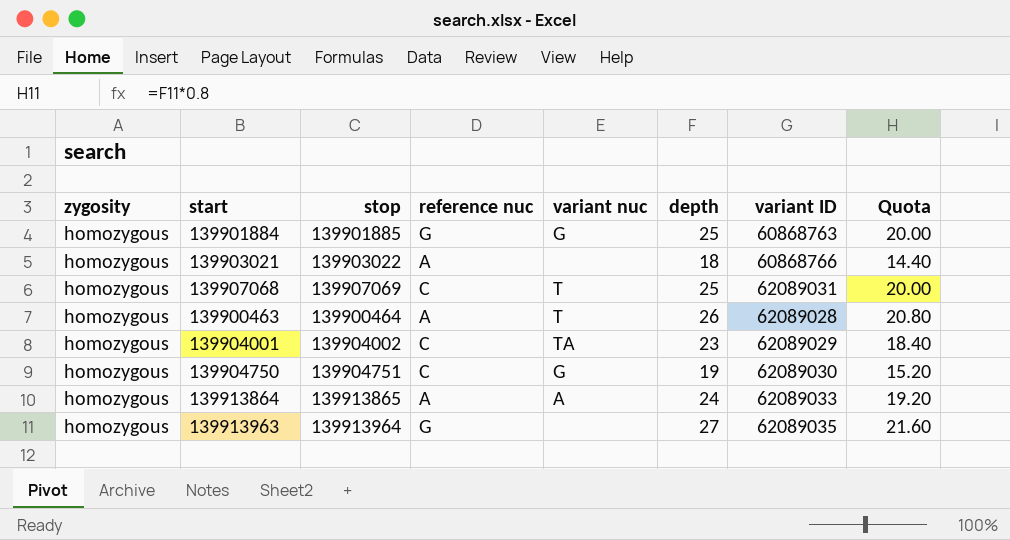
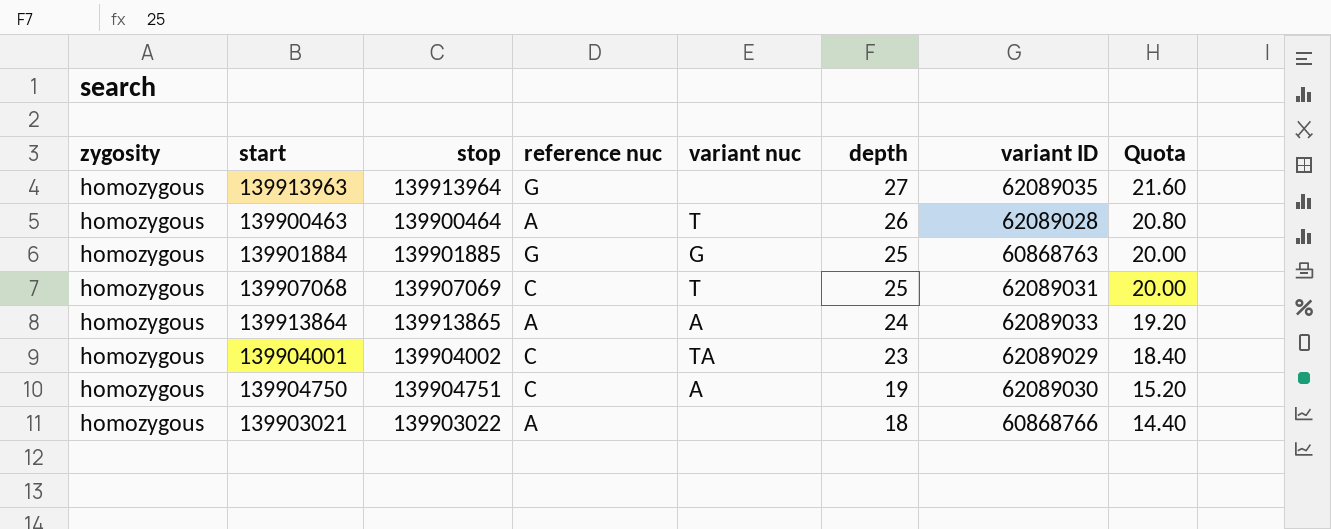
row order: none -> depth descending
139904750 | variant nuc: G -> A

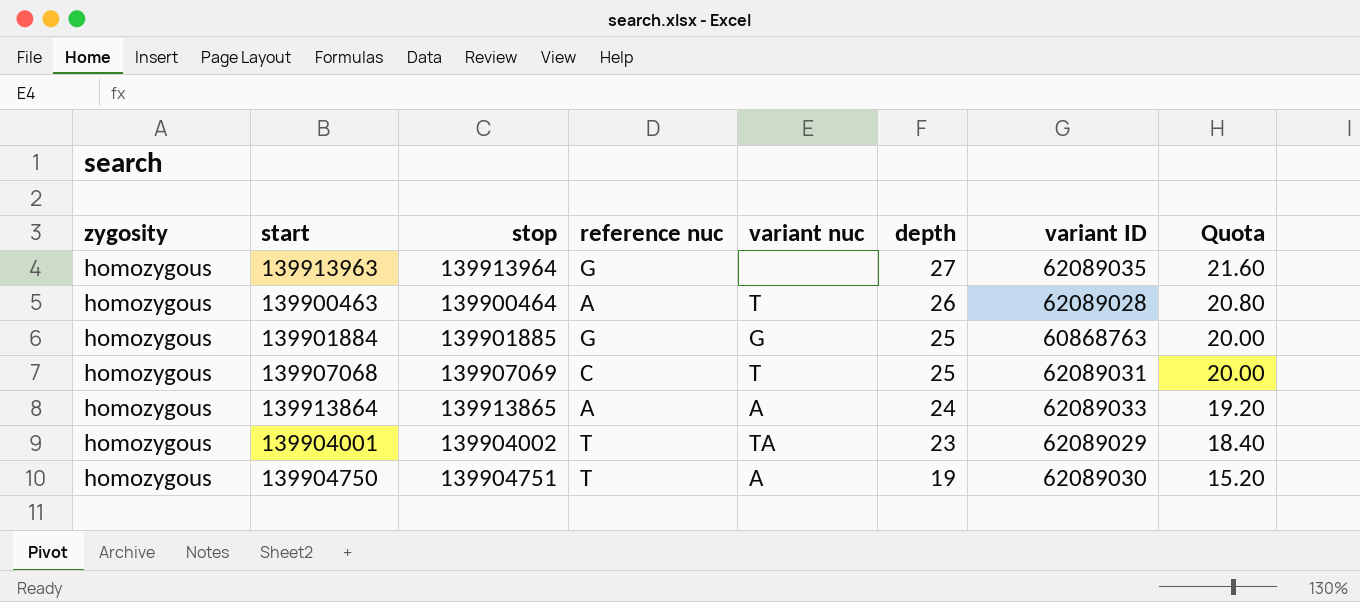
row 139903021: homozygous | 139903022 | A | none | 18 | 60868766 | 14.40 -> none
139904001 | reference nuc: C -> T
139904750 | reference nuc: C -> T

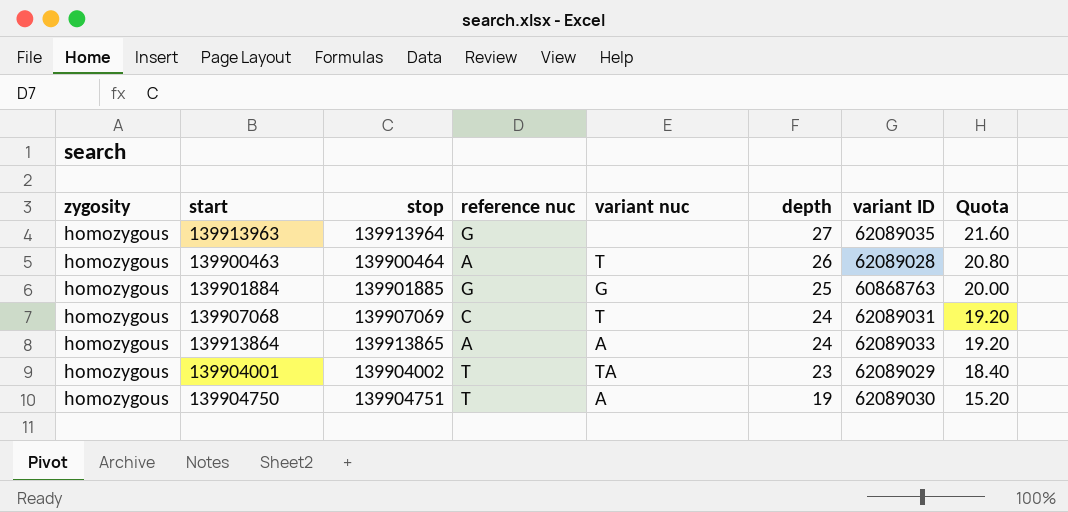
139907068 | depth: 25 -> 24
139907068 | Quota: 20.00 -> 19.20

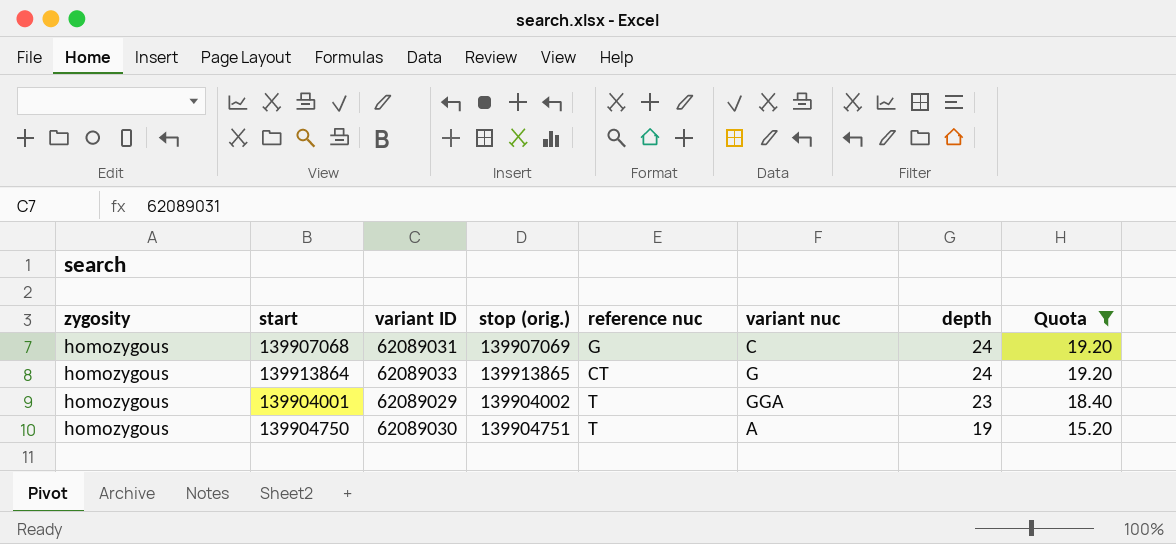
filter: none -> Quota <= 19.20
column variant ID | position: 7 -> 3
column name: stop -> stop (orig.)
139907068 | reference nuc: C -> G
139907068 | variant nuc: T -> C
139913864 | reference nuc: A -> CT
139913864 | variant nuc: A -> G
139904001 | variant nuc: TA -> GGA

